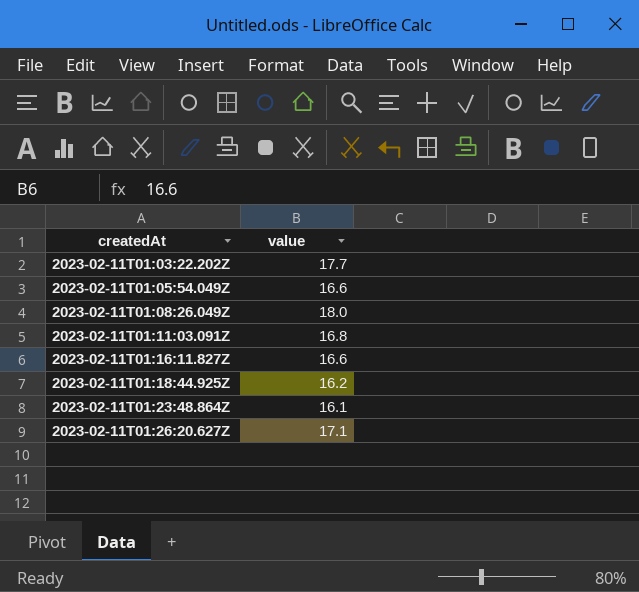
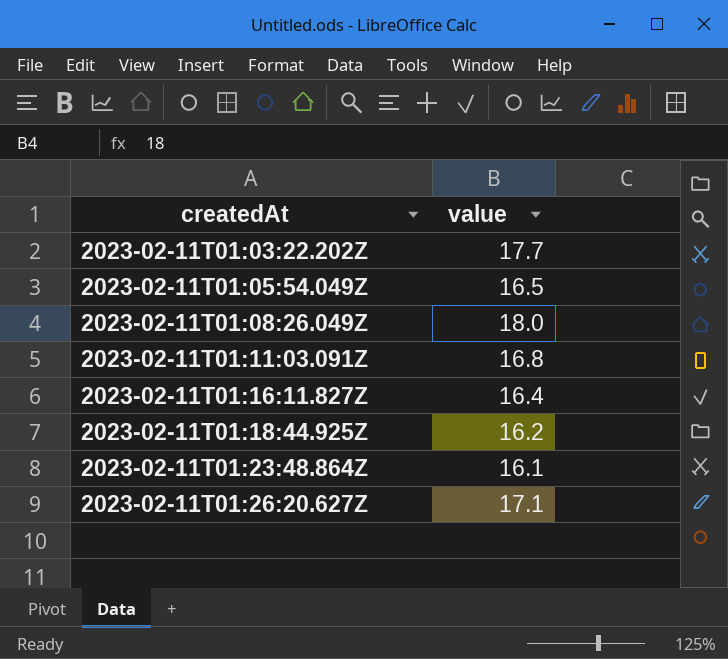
2023-02-11T01:05:54.049Z | value: 16.6 -> 16.5
2023-02-11T01:16:11.827Z | value: 16.6 -> 16.4

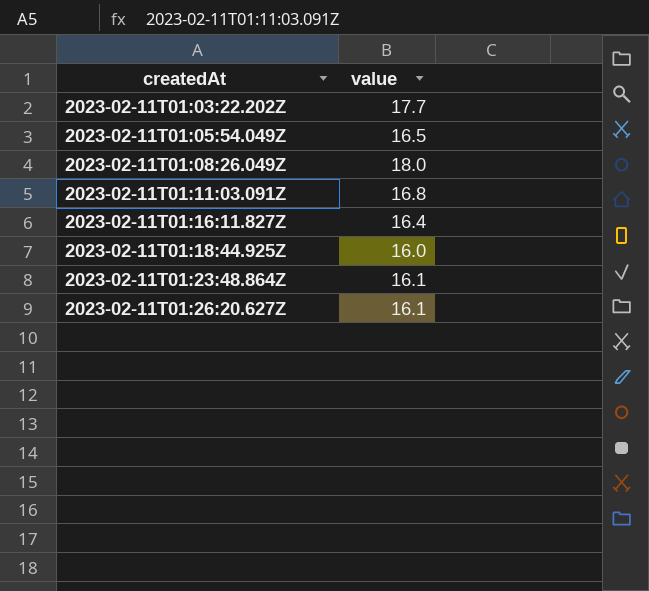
2023-02-11T01:18:44.925Z | value: 16.2 -> 16.0
2023-02-11T01:26:20.627Z | value: 17.1 -> 16.1

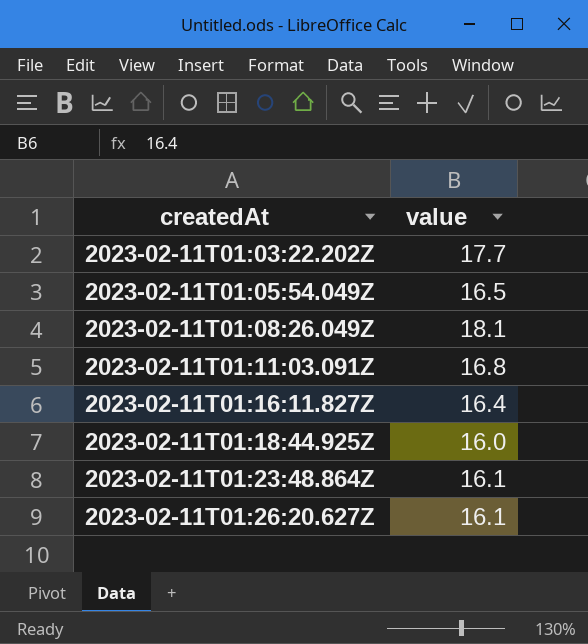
2023-02-11T01:08:26.049Z | value: 18.0 -> 18.1

